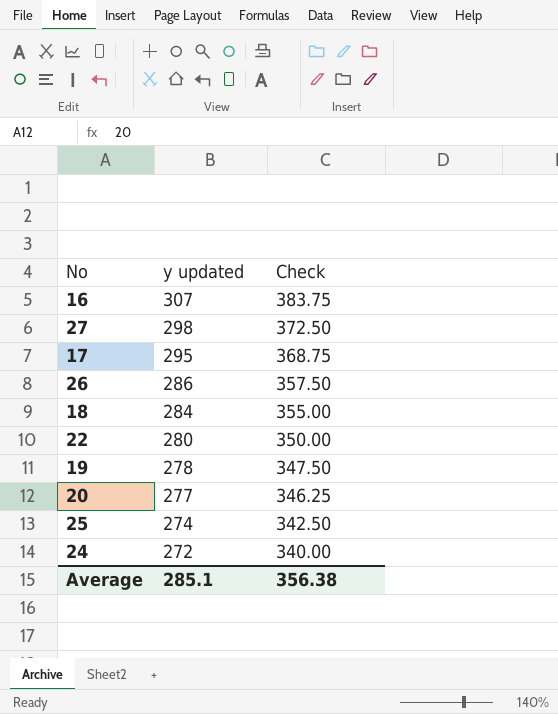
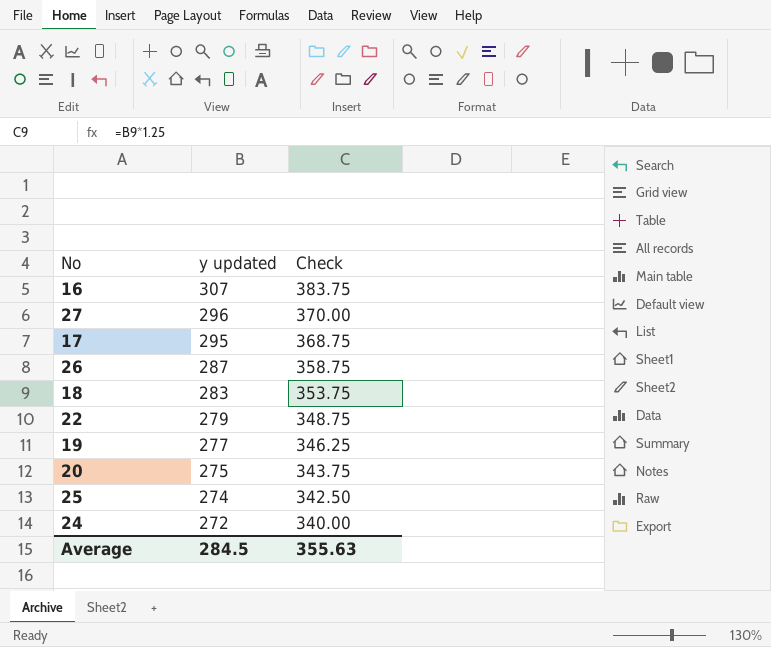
27 | y updated: 298 -> 296
27 | Check: 372.50 -> 370.00
26 | y updated: 286 -> 287
26 | Check: 357.50 -> 358.75
18 | y updated: 284 -> 283
18 | Check: 355.00 -> 353.75
22 | y updated: 280 -> 279
22 | Check: 350.00 -> 348.75
19 | y updated: 278 -> 277
19 | Check: 347.50 -> 346.25
20 | y updated: 277 -> 275
20 | Check: 346.25 -> 343.75
Average | y updated: 285.1 -> 284.5
Average | Check: 356.38 -> 355.63

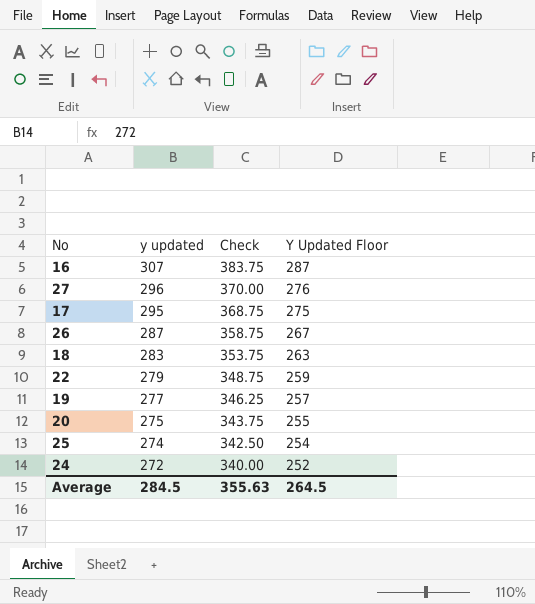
column Y Updated Floor | formula: none -> [y updated] - 20

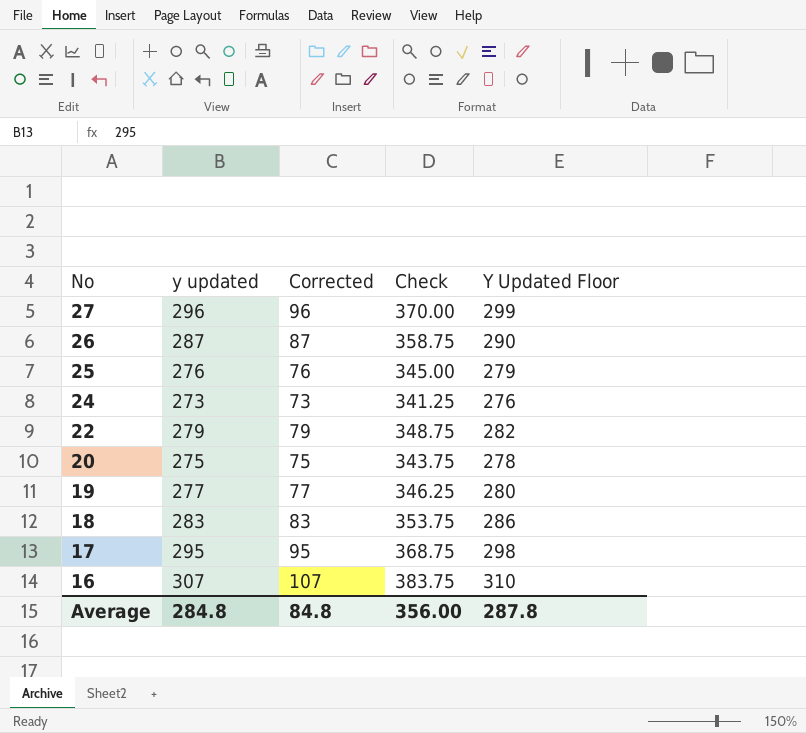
row order: y updated descending -> No descending
column Corrected | formula: none -> [y updated] - 200
column Y Updated Floor | formula: [y updated] - 20 -> [y updated] + 3
25 | y updated: 274 -> 276
25 | Check: 342.50 -> 345.00
24 | y updated: 272 -> 273
24 | Check: 340.00 -> 341.25
Average | y updated: 284.5 -> 284.8
Average | Check: 355.63 -> 356.00
Average | Y Updated Floor: 264.5 -> 287.8

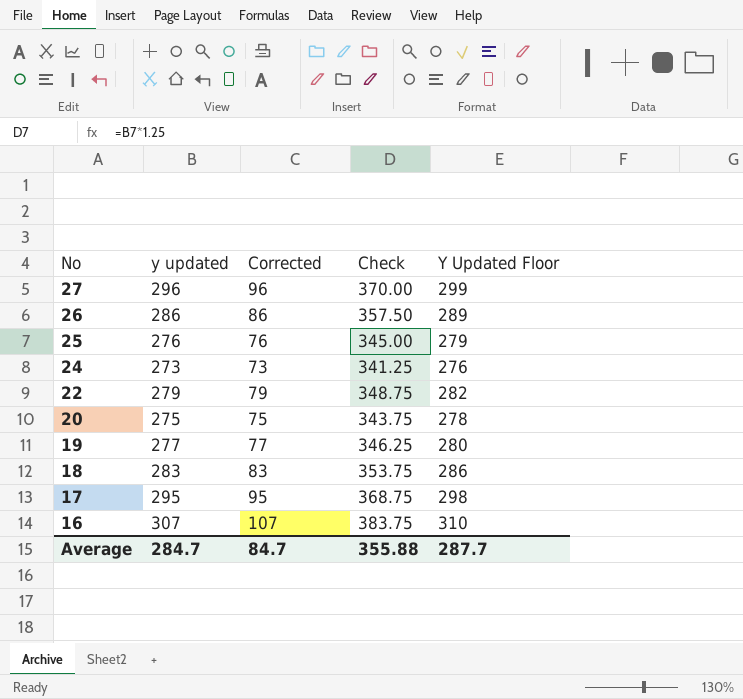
26 | y updated: 287 -> 286
26 | Corrected: 87 -> 86
26 | Check: 358.75 -> 357.50
26 | Y Updated Floor: 290 -> 289
Average | y updated: 284.8 -> 284.7
Average | Corrected: 84.8 -> 84.7
Average | Check: 356.00 -> 355.88
Average | Y Updated Floor: 287.8 -> 287.7

